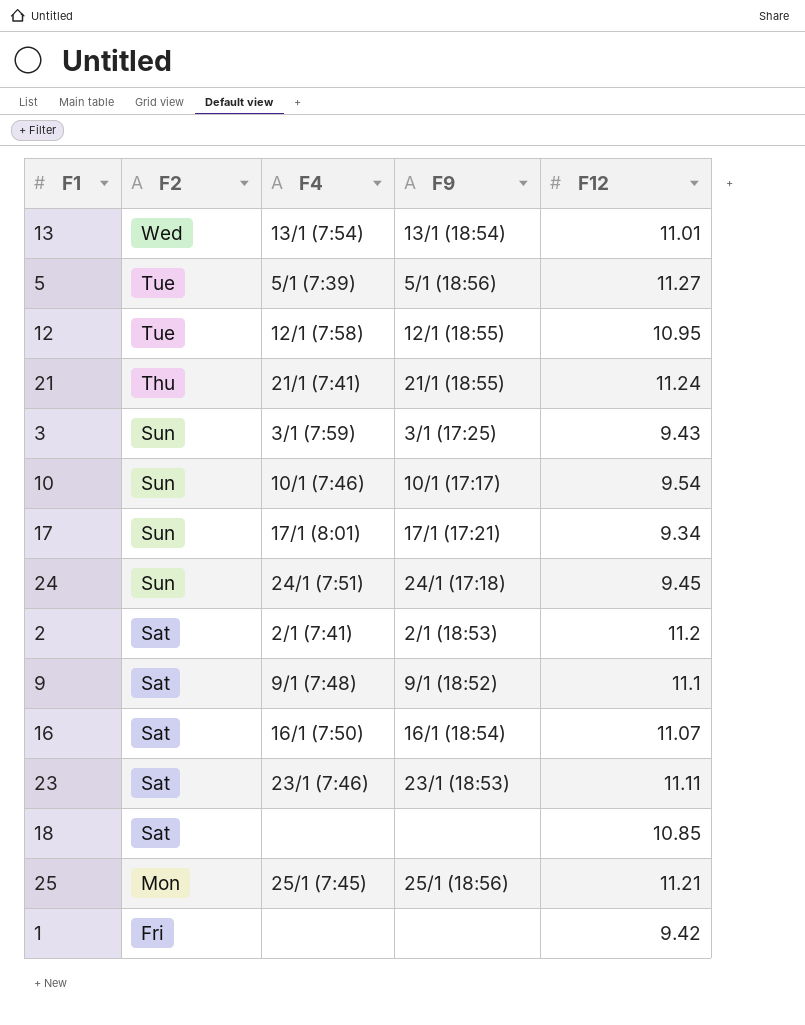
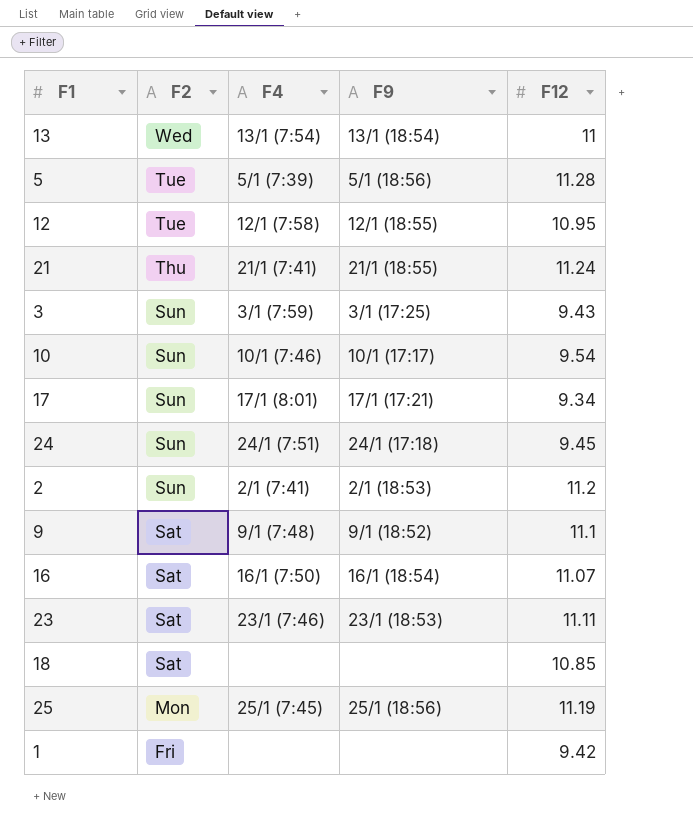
13 | F12: 11.01 -> 11
5 | F12: 11.27 -> 11.28
2 | F2: Sat -> Sun
25 | F12: 11.21 -> 11.19

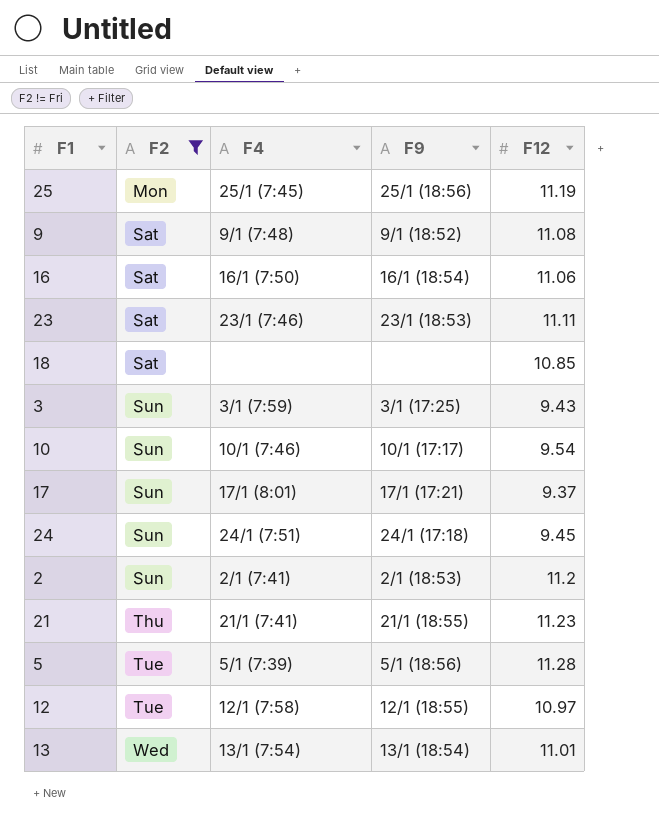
filter: none -> F2 != Fri
row order: F2 descending -> F2 ascending
9 | F12: 11.1 -> 11.08
16 | F12: 11.07 -> 11.06
17 | F12: 9.34 -> 9.37
21 | F12: 11.24 -> 11.23
12 | F12: 10.95 -> 10.97
13 | F12: 11 -> 11.01

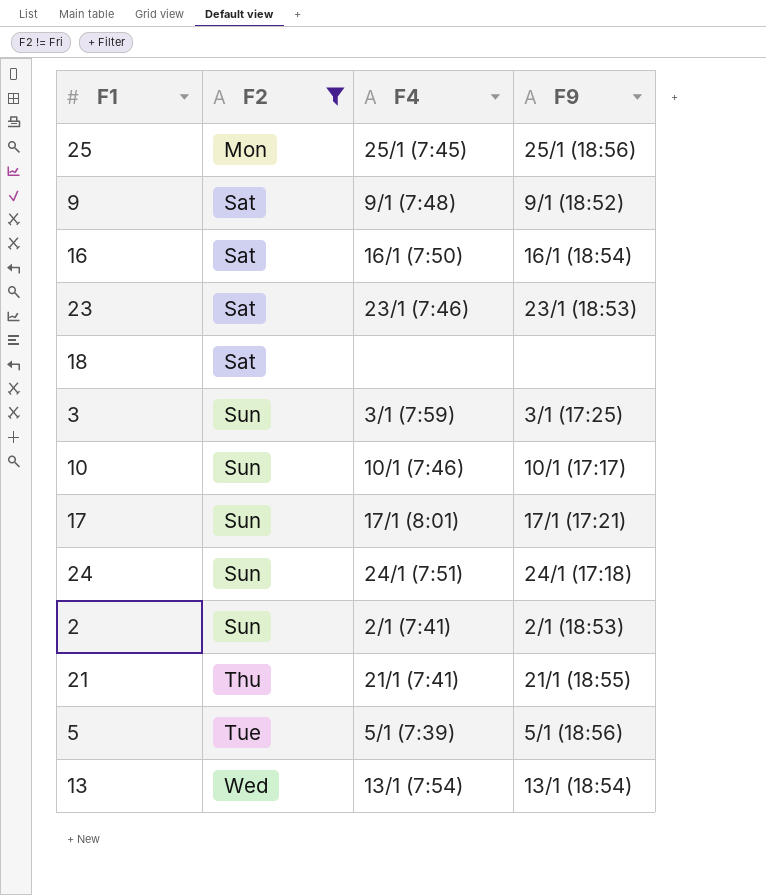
column F12 | position: 5 -> none
row 12: Tue | 12/1 (7:58) | 12/1 (18:55) | 10.97 -> none

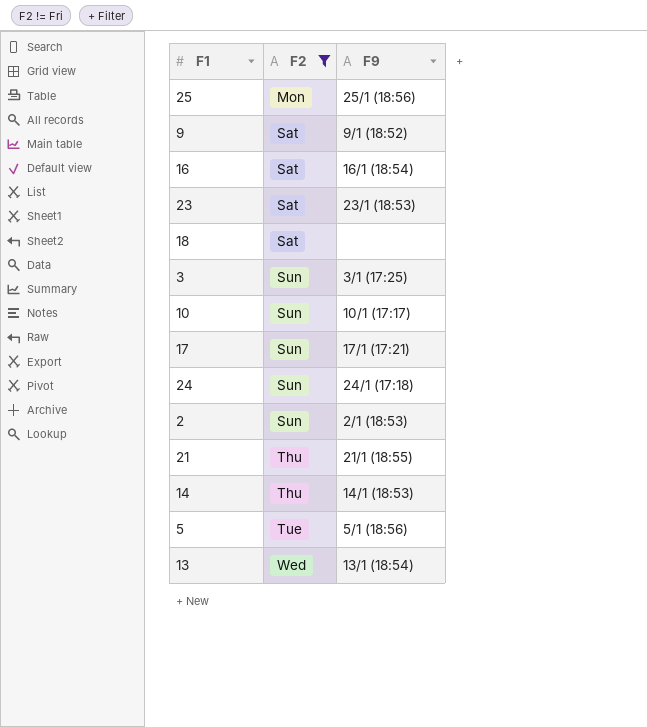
column F4 | position: 3 -> none
row 14: none -> Thu | 14/1 (18:53)

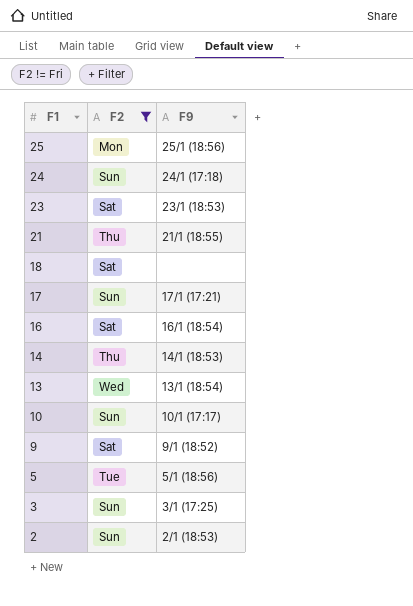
row order: F2 ascending -> F1 descending

